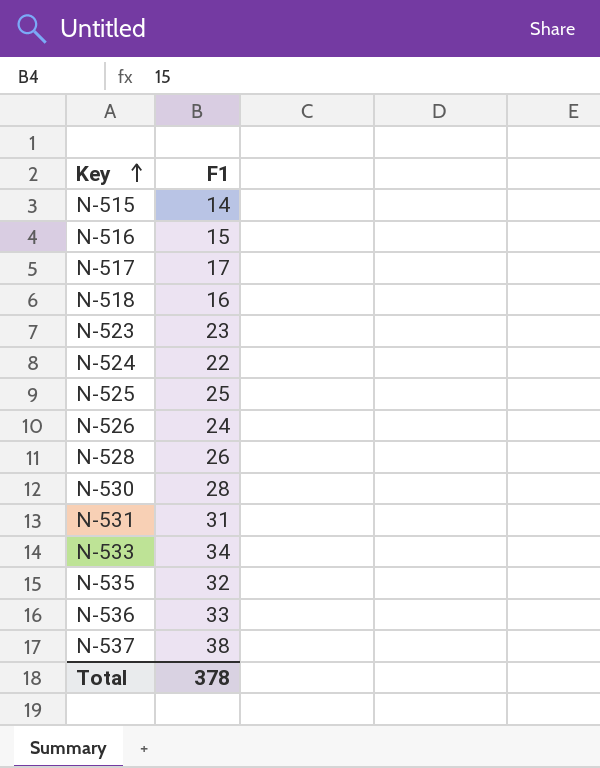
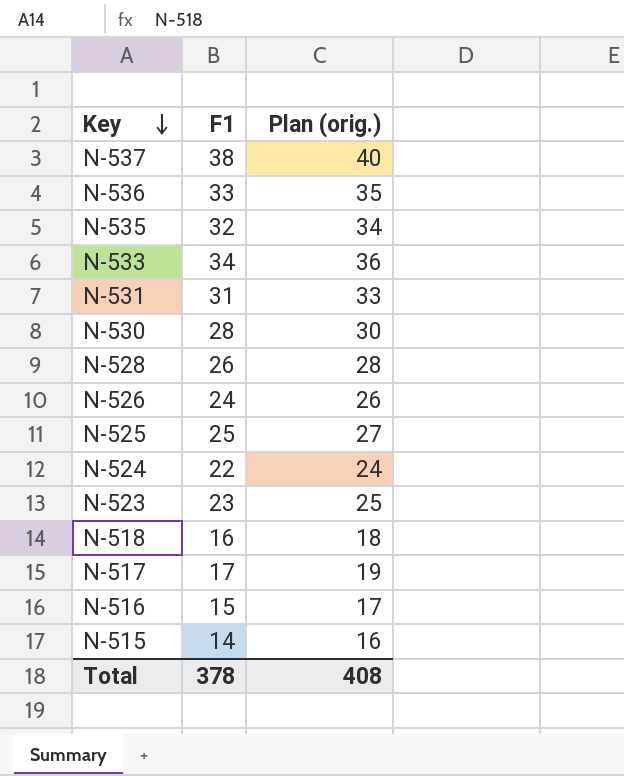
row order: Key ascending -> Key descending
column Plan (orig.) | formula: none -> [F1] + 2

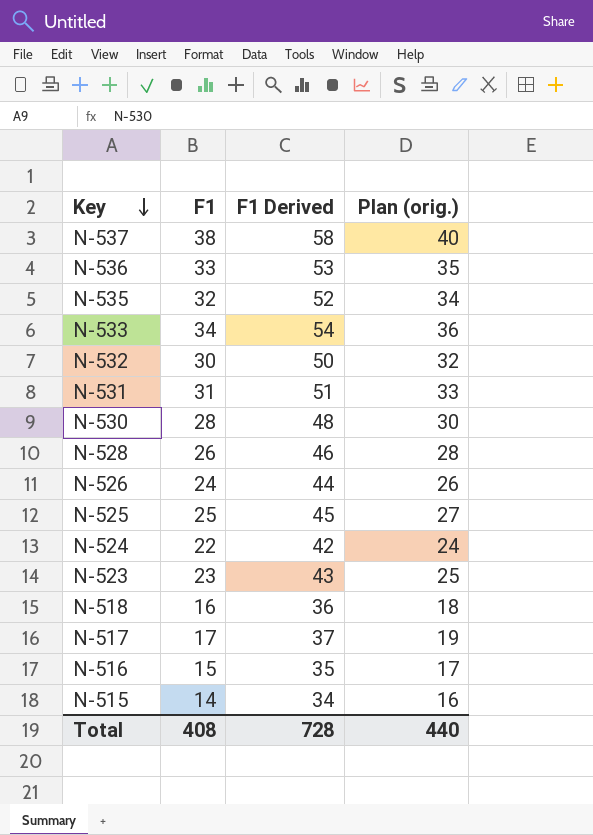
column F1 Derived | formula: none -> [F1] + 20
row N-532: none -> 30 | 50 | 32
Total | F1: 378 -> 408
Total | Plan (orig.): 408 -> 440

